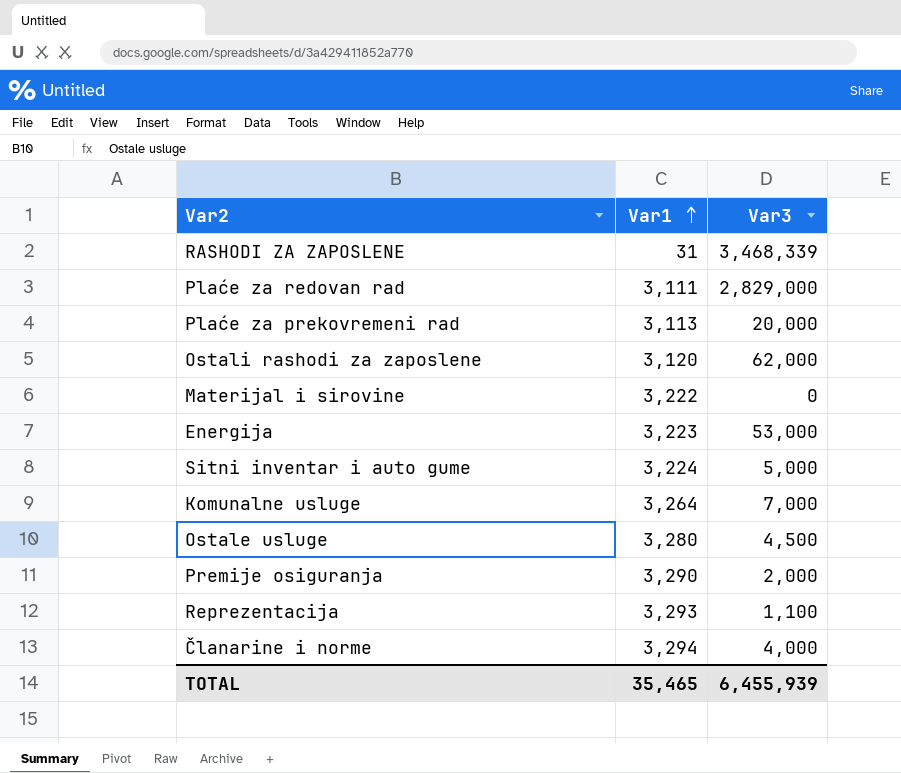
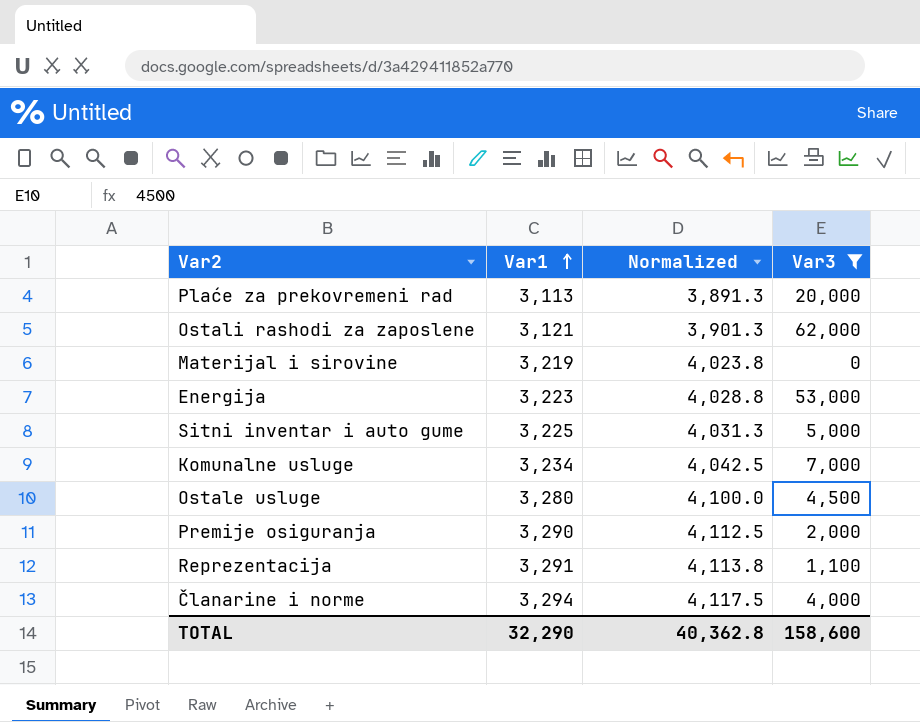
filter: none -> Var3 <= 62,000
column Normalized | formula: none -> [Var1] * 1.25
Ostali rashodi za zaposlene | Var1: 3,120 -> 3,121
Materijal i sirovine | Var1: 3,222 -> 3,219
Sitni inventar i auto gume | Var1: 3,224 -> 3,225
Komunalne usluge | Var1: 3,264 -> 3,234
Reprezentacija | Var1: 3,293 -> 3,291
TOTAL | Var1: 35,465 -> 32,290
TOTAL | Var3: 6,455,939 -> 158,600

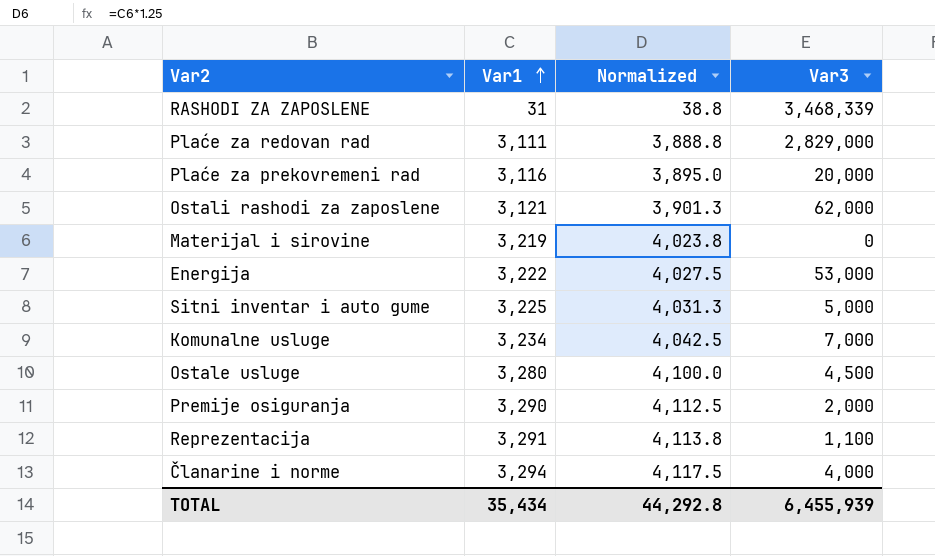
filter: Var3 <= 62,000 -> none
Plaće za prekovremeni rad | Var1: 3,113 -> 3,116
Plaće za prekovremeni rad | Normalized: 3,891.3 -> 3,895.0
Energija | Var1: 3,223 -> 3,222
Energija | Normalized: 4,028.8 -> 4,027.5
TOTAL | Var1: 32,290 -> 35,434
TOTAL | Normalized: 40,362.8 -> 44,292.8
TOTAL | Var3: 158,600 -> 6,455,939

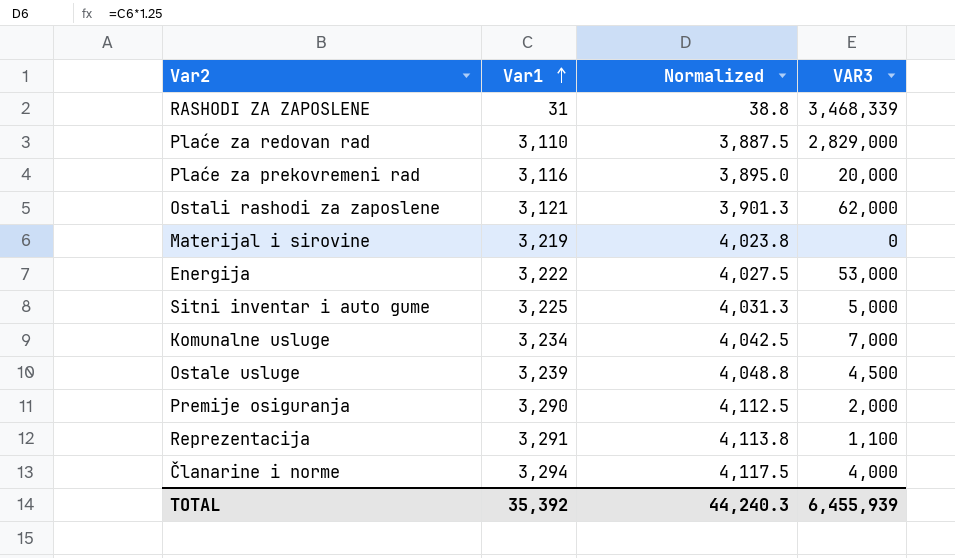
column name: Var3 -> VAR3
Plaće za redovan rad | Var1: 3,111 -> 3,110
Plaće za redovan rad | Normalized: 3,888.8 -> 3,887.5
Ostale usluge | Var1: 3,280 -> 3,239
Ostale usluge | Normalized: 4,100.0 -> 4,048.8
TOTAL | Var1: 35,434 -> 35,392
TOTAL | Normalized: 44,292.8 -> 44,240.3

